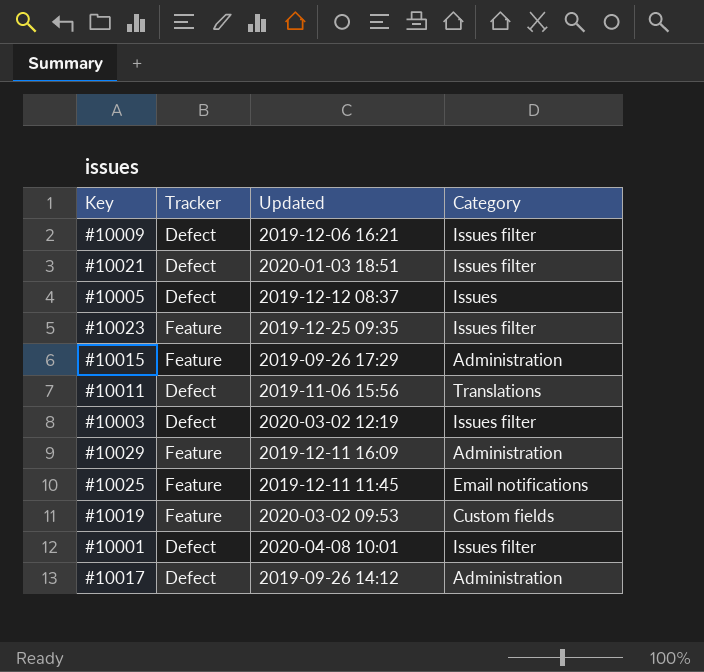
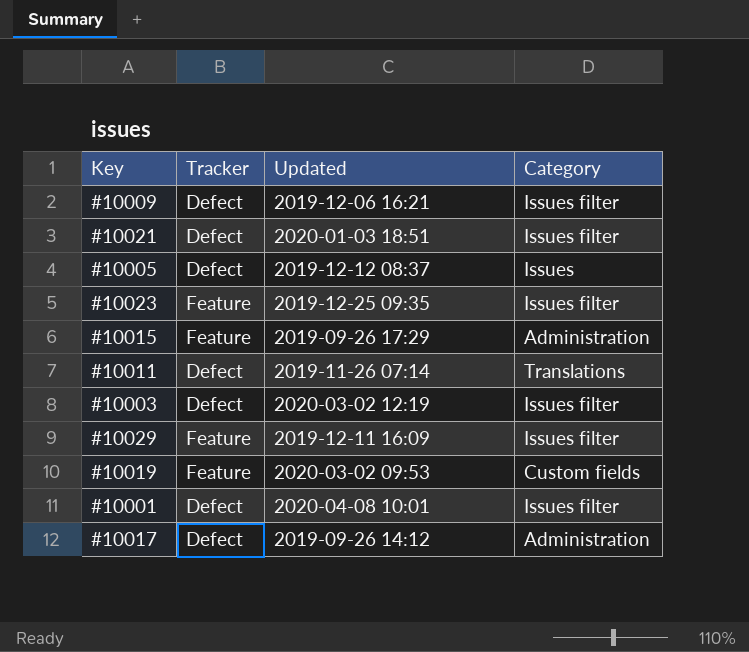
row #10025: Feature | 2019-12-11 11:45 | Email notifications -> none
#10011 | Updated: 2019-11-06 15:56 -> 2019-11-26 07:14
#10029 | Category: Administration -> Issues filter

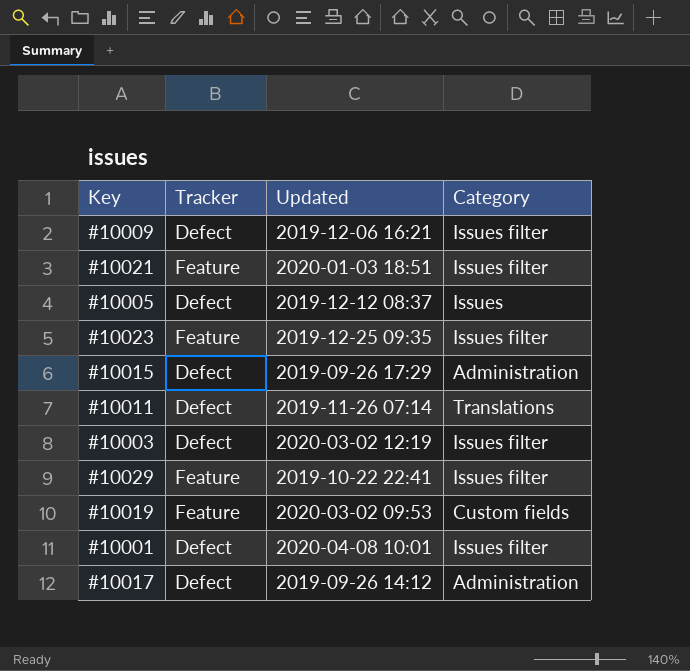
#10021 | Tracker: Defect -> Feature
#10015 | Tracker: Feature -> Defect
#10029 | Updated: 2019-12-11 16:09 -> 2019-10-22 22:41

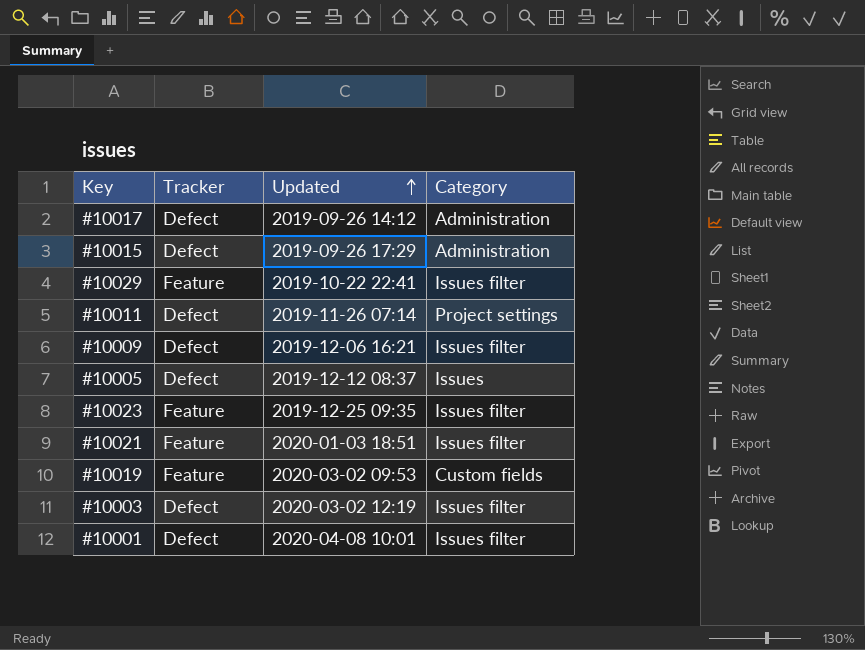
row order: none -> Updated ascending
#10011 | Category: Translations -> Project settings

